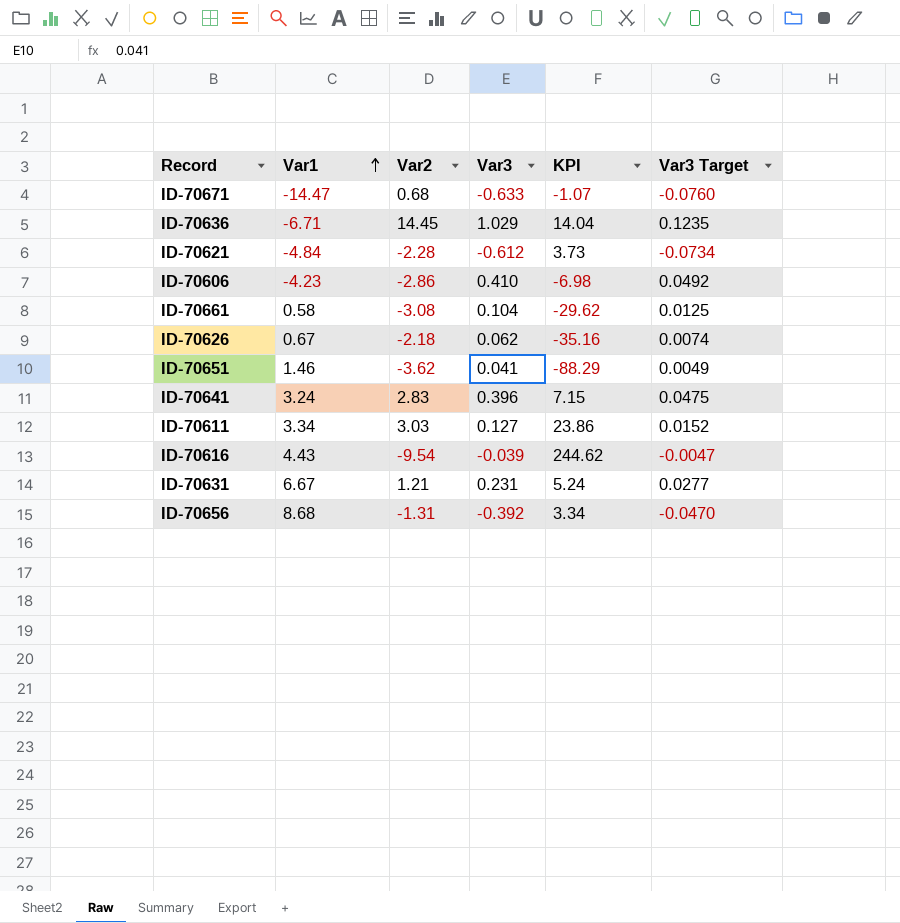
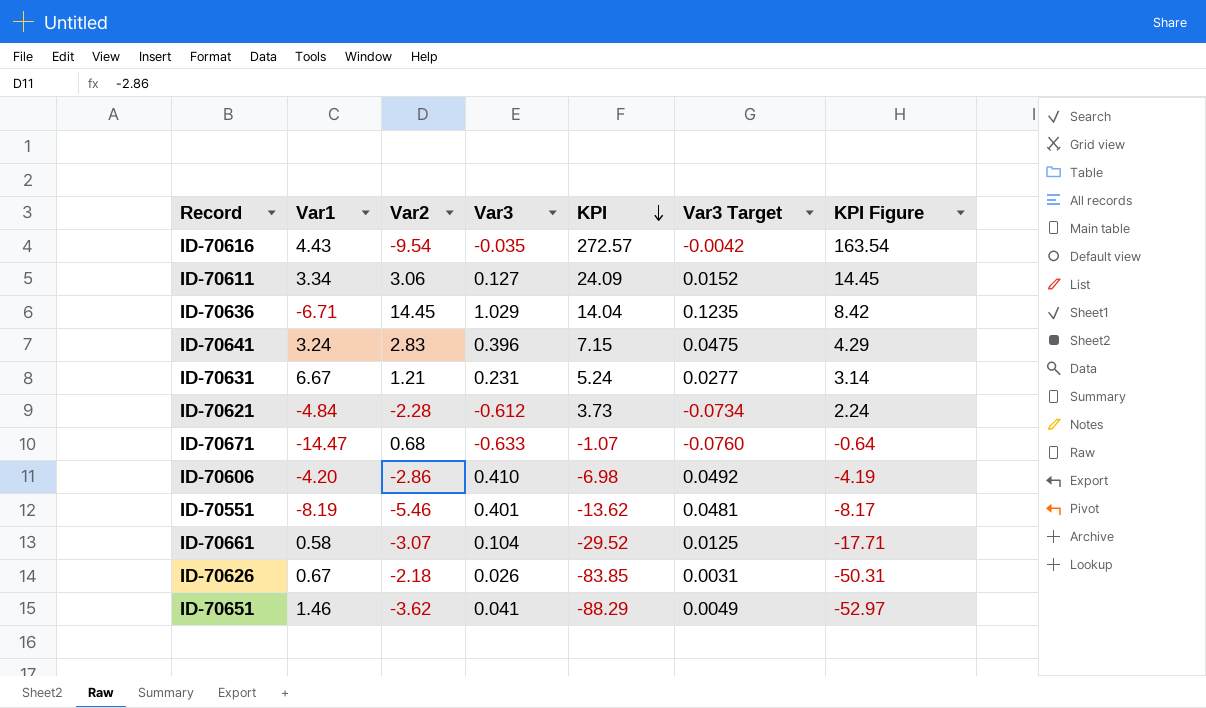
row order: Var1 ascending -> KPI descending
column KPI Figure | formula: none -> [KPI] * 0.6
row ID-70656: 8.68 | -1.31 | -0.392 | 3.34 | -0.0470 -> none
ID-70616 | Var3: -0.039 -> -0.035
ID-70616 | KPI: 244.62 -> 272.57
ID-70616 | Var3 Target: -0.0047 -> -0.0042
ID-70611 | Var2: 3.03 -> 3.06
ID-70611 | KPI: 23.86 -> 24.09
ID-70606 | Var1: -4.23 -> -4.20
row ID-70551: none -> -8.19 | -5.46 | 0.401 | -13.62 | 0.0481 | -8.17
ID-70661 | Var2: -3.08 -> -3.07
ID-70661 | KPI: -29.62 -> -29.52
ID-70626 | Var3: 0.062 -> 0.026
ID-70626 | KPI: -35.16 -> -83.85
ID-70626 | Var3 Target: 0.0074 -> 0.0031

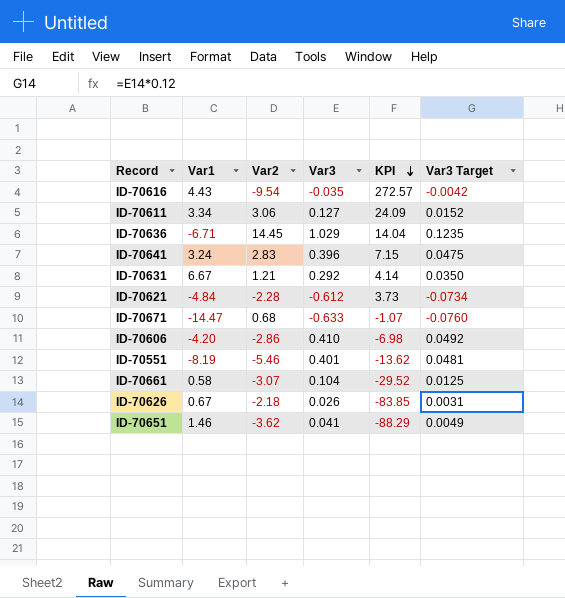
column KPI Figure | formula: [KPI] * 0.6 -> none
ID-70631 | Var3: 0.231 -> 0.292
ID-70631 | KPI: 5.24 -> 4.14
ID-70631 | Var3 Target: 0.0277 -> 0.0350

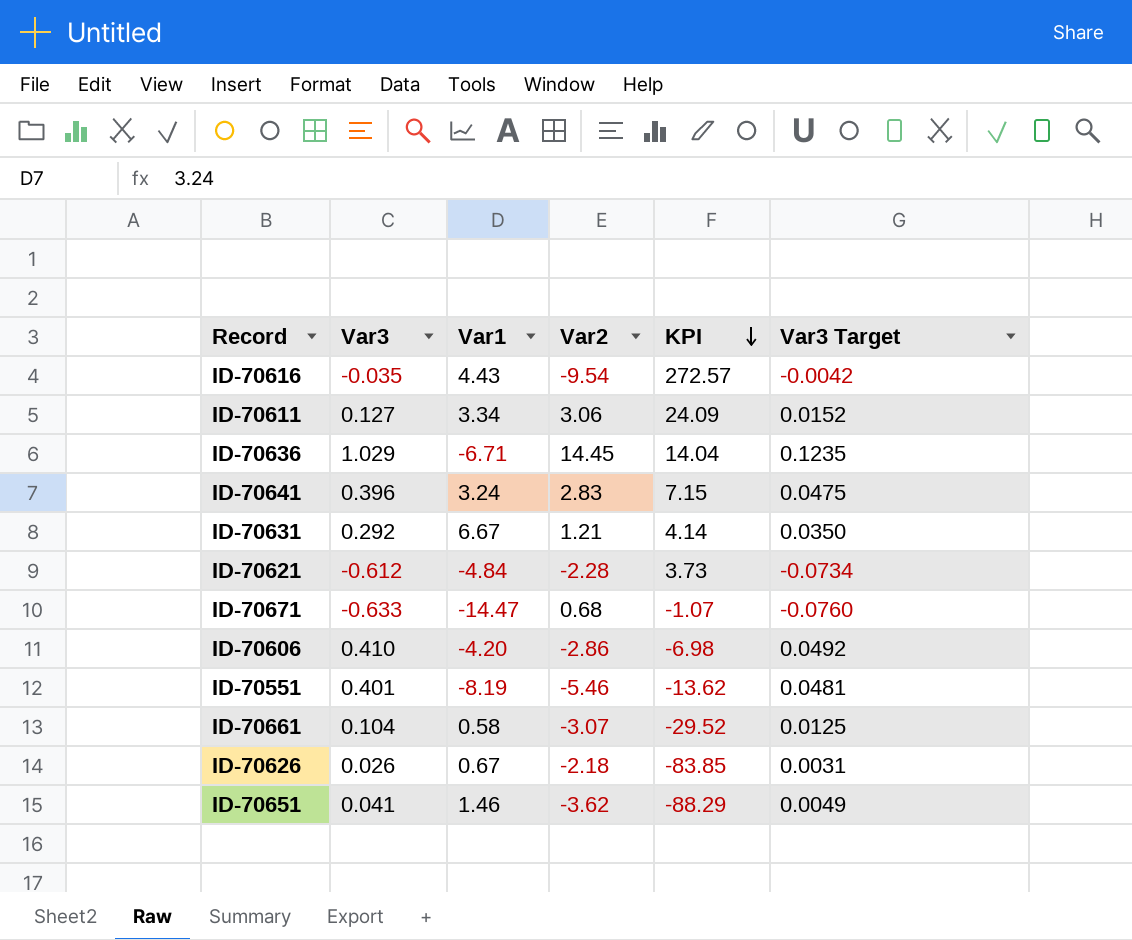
column Var3 | position: 4 -> 2

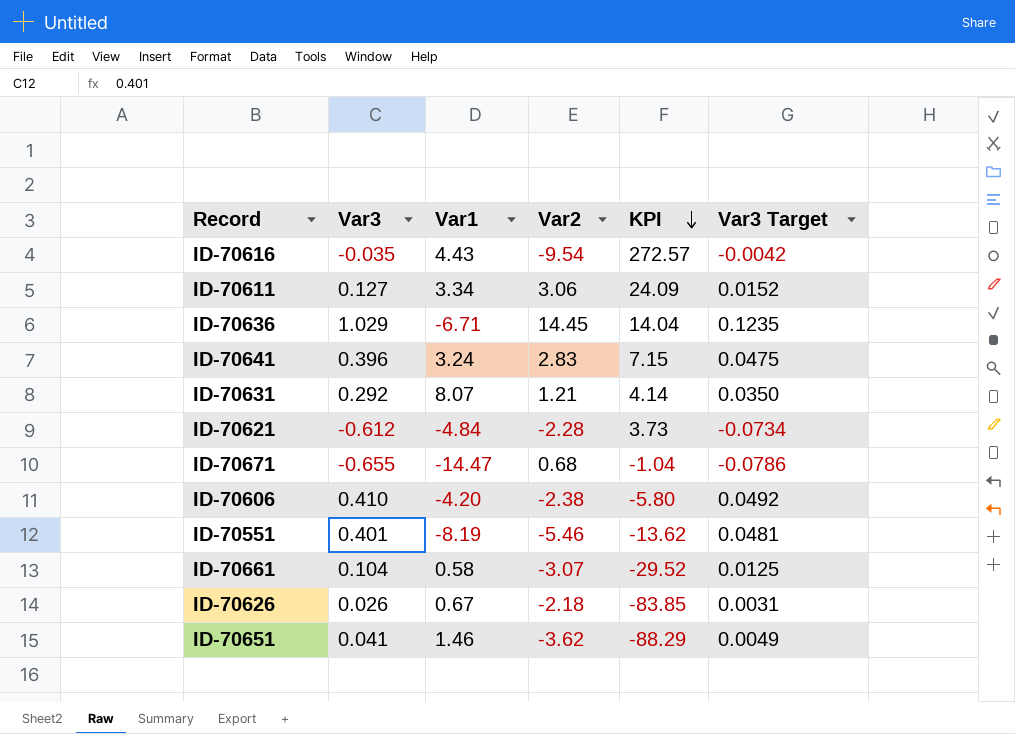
ID-70631 | Var1: 6.67 -> 8.07
ID-70671 | Var3: -0.633 -> -0.655
ID-70671 | KPI: -1.07 -> -1.04
ID-70671 | Var3 Target: -0.0760 -> -0.0786
ID-70606 | Var2: -2.86 -> -2.38
ID-70606 | KPI: -6.98 -> -5.80

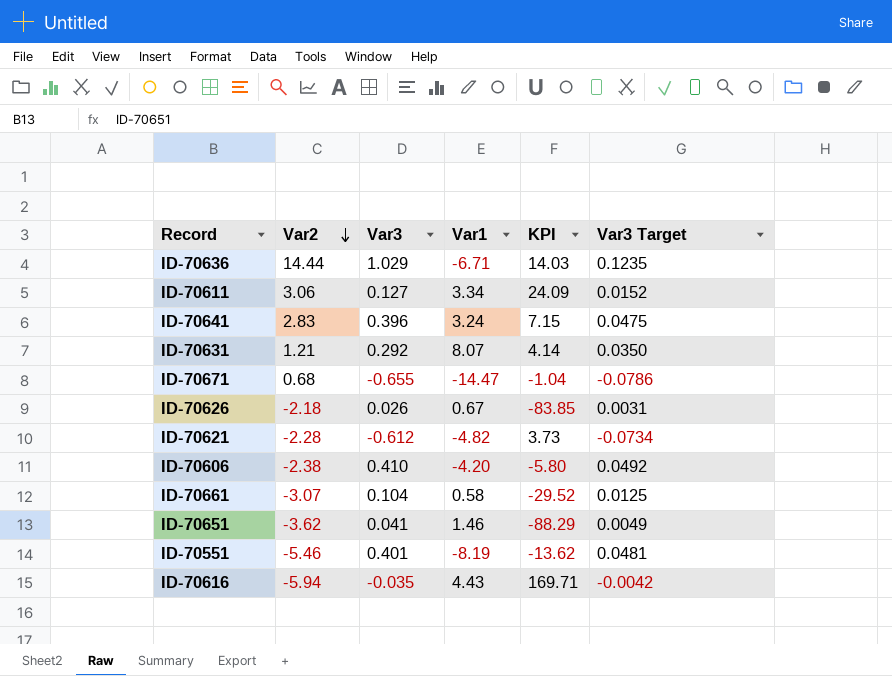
row order: KPI descending -> Var2 descending
column Var2 | position: 4 -> 2
ID-70636 | Var2: 14.45 -> 14.44
ID-70636 | KPI: 14.04 -> 14.03
ID-70621 | Var1: -4.84 -> -4.82
ID-70616 | Var2: -9.54 -> -5.94
ID-70616 | KPI: 272.57 -> 169.71

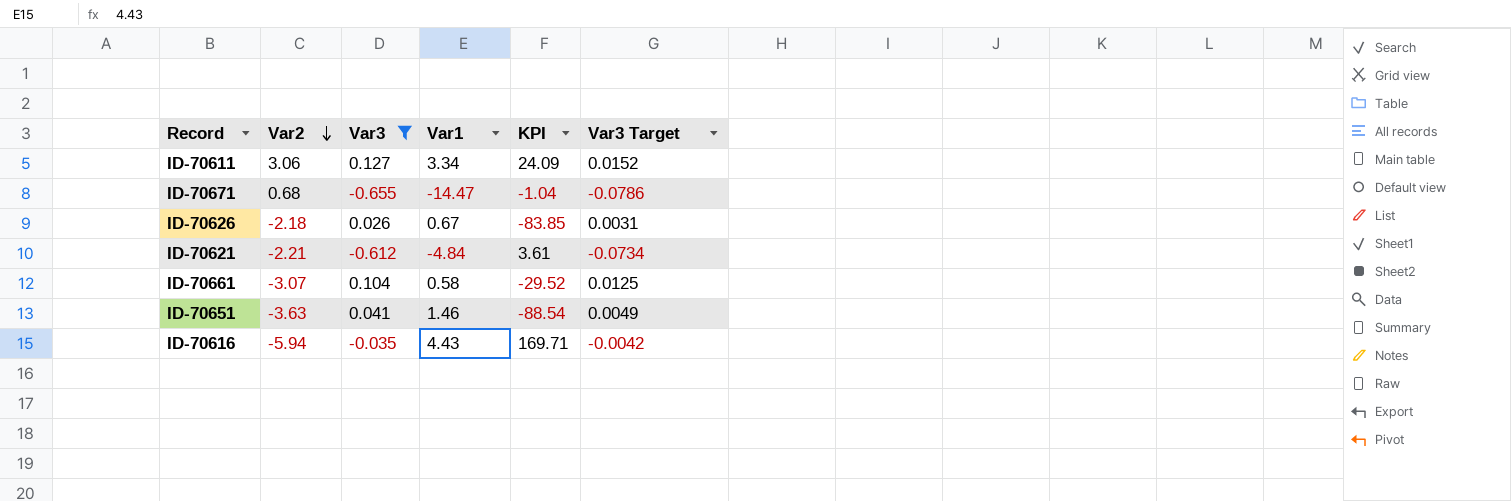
filter: none -> Var3 <= 0.127
ID-70621 | Var2: -2.28 -> -2.21
ID-70621 | Var1: -4.82 -> -4.84
ID-70621 | KPI: 3.73 -> 3.61
ID-70651 | Var2: -3.62 -> -3.63
ID-70651 | KPI: -88.29 -> -88.54

